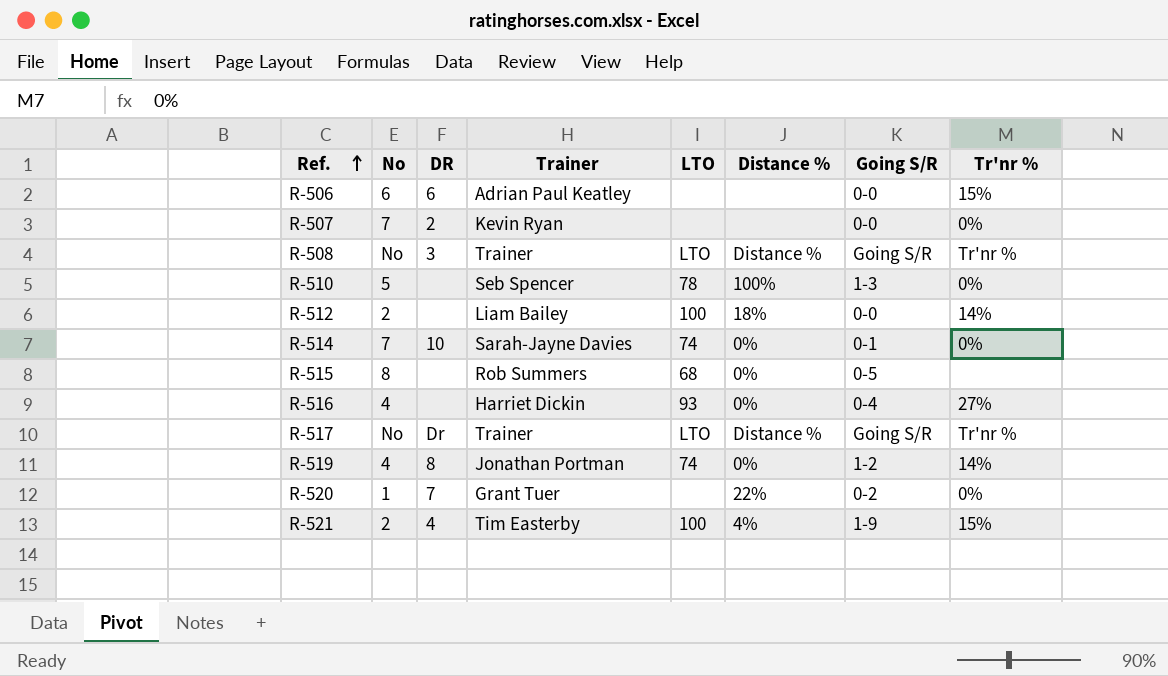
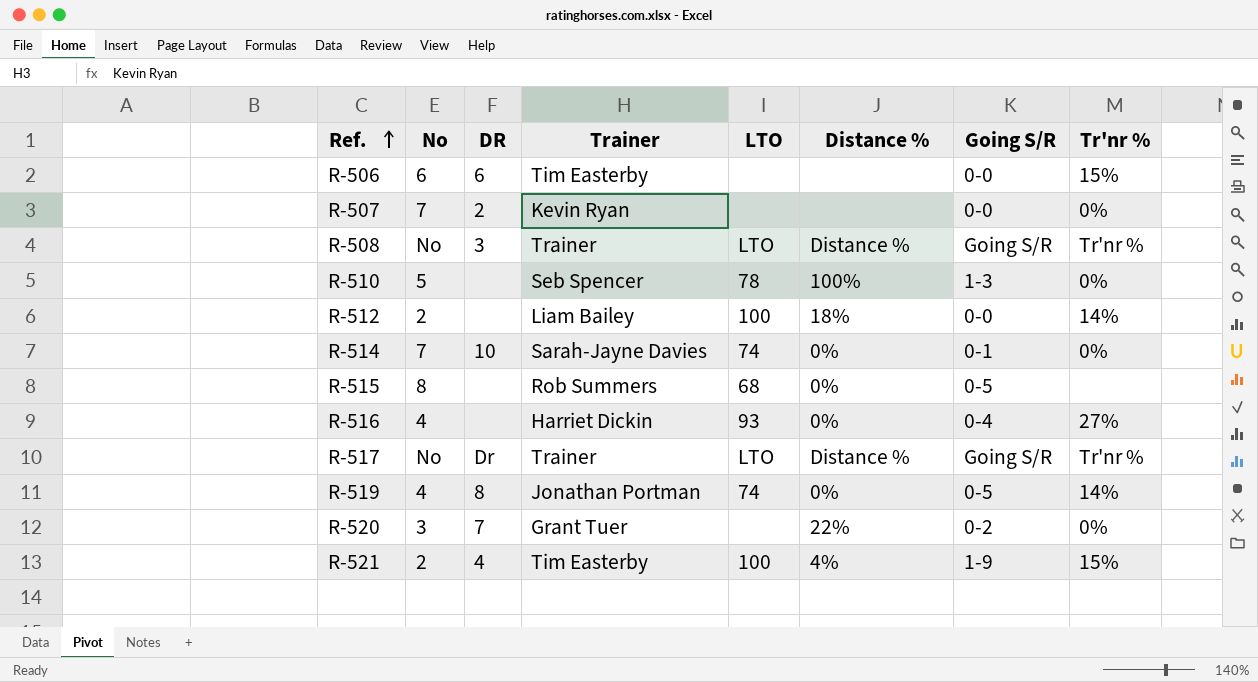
R-506 | Trainer: Adrian Paul Keatley -> Tim Easterby
R-519 | Going S/R: 1-2 -> 0-5
R-520 | No: 1 -> 3

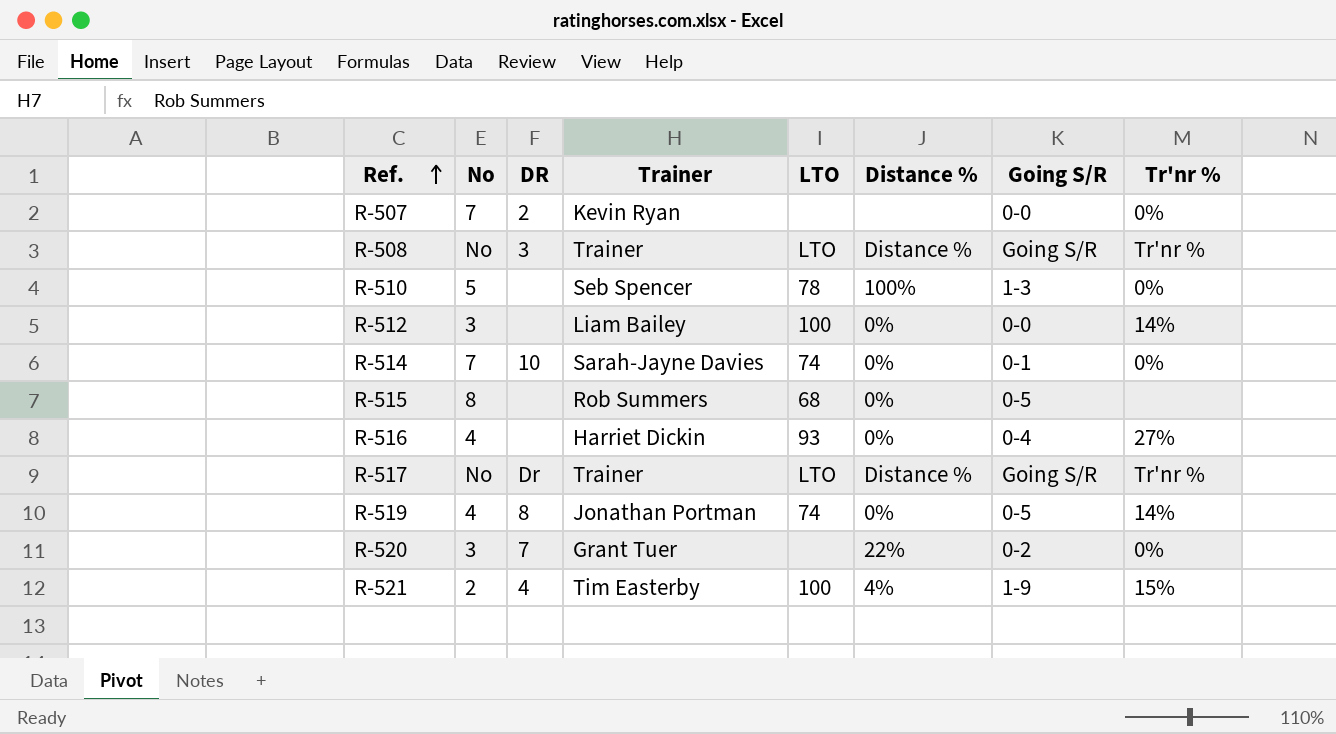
row R-506: 6 | 6 | Tim Easterby | none | none | 0-0 | 15% -> none
R-512 | No: 2 -> 3
R-512 | Distance %: 18% -> 0%

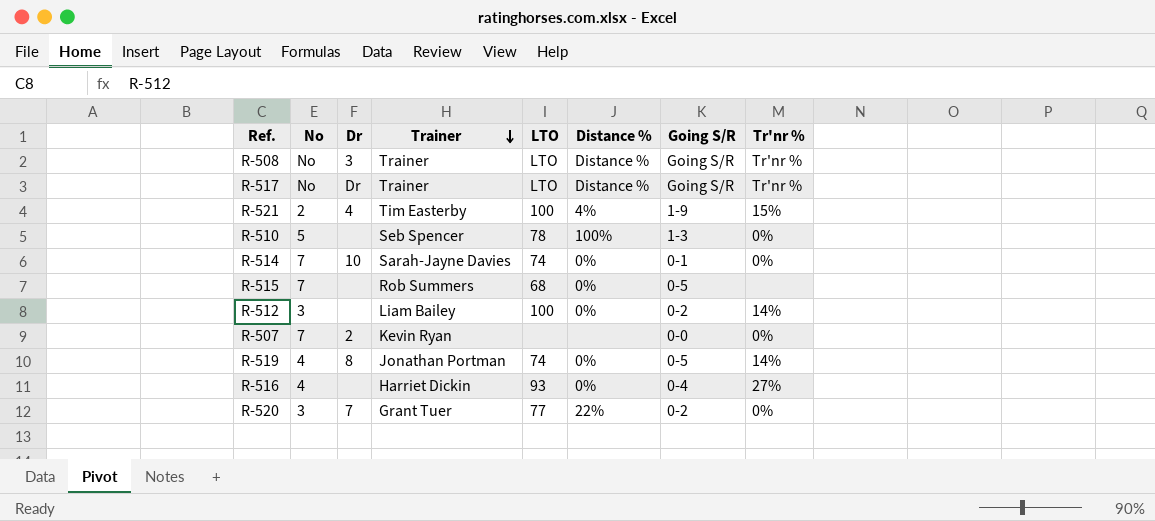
row order: Ref. ascending -> Trainer descending
column name: DR -> Dr
R-515 | No: 8 -> 7
R-512 | Going S/R: 0-0 -> 0-2
R-520 | LTO: none -> 77

